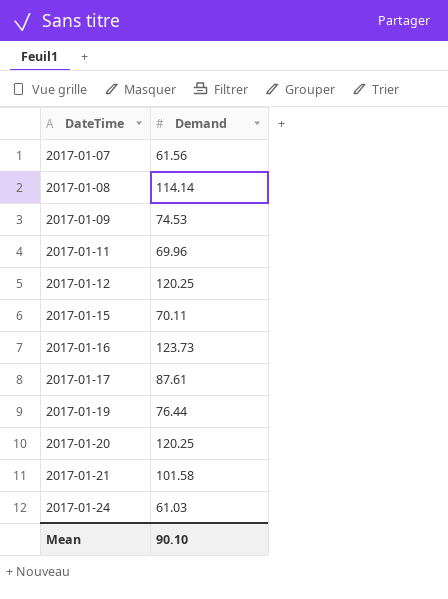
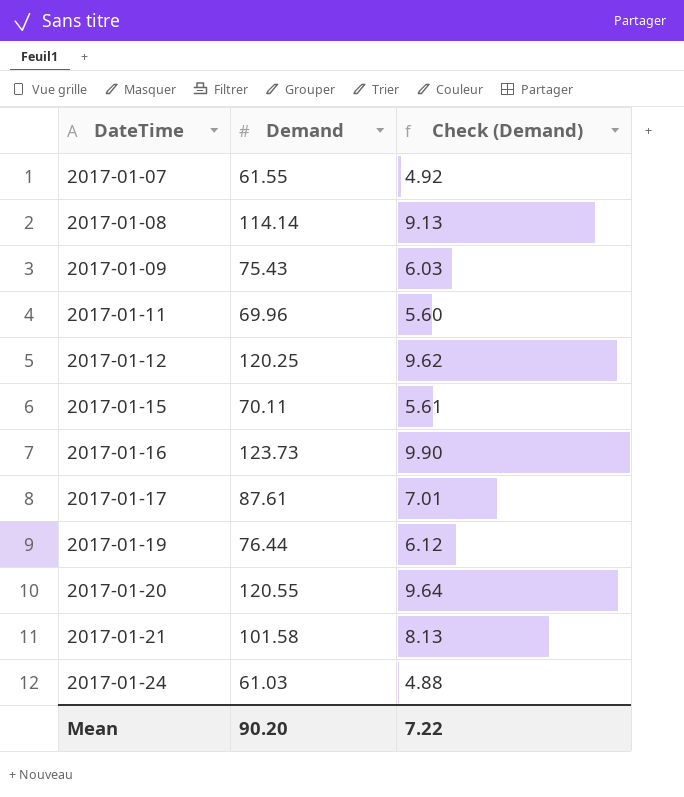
column Check (Demand) | formula: none -> [Demand] * 0.08
2017-01-07 | Demand: 61.56 -> 61.55
2017-01-09 | Demand: 74.53 -> 75.43
2017-01-20 | Demand: 120.25 -> 120.55
Mean | Demand: 90.10 -> 90.20

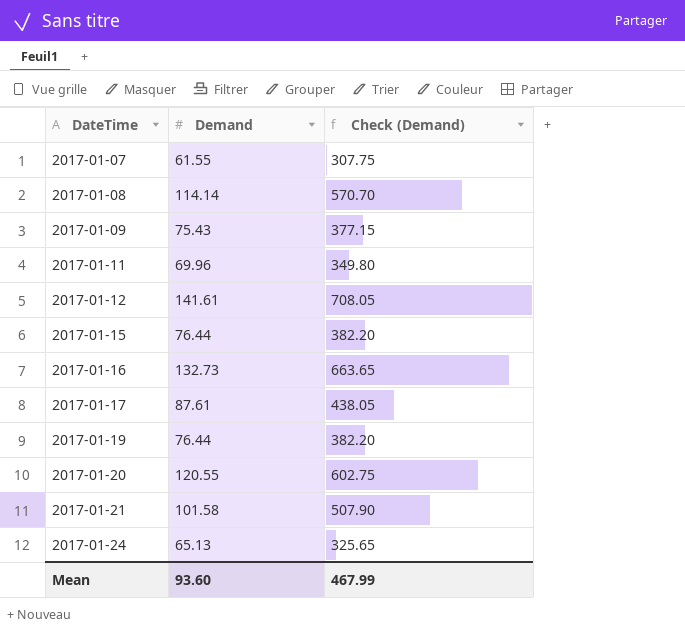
column Check (Demand) | formula: [Demand] * 0.08 -> [Demand] * 5
2017-01-12 | Demand: 120.25 -> 141.61
2017-01-15 | Demand: 70.11 -> 76.44
2017-01-16 | Demand: 123.73 -> 132.73
2017-01-24 | Demand: 61.03 -> 65.13
Mean | Demand: 90.20 -> 93.60
Mean | Check (Demand): 7.22 -> 467.99

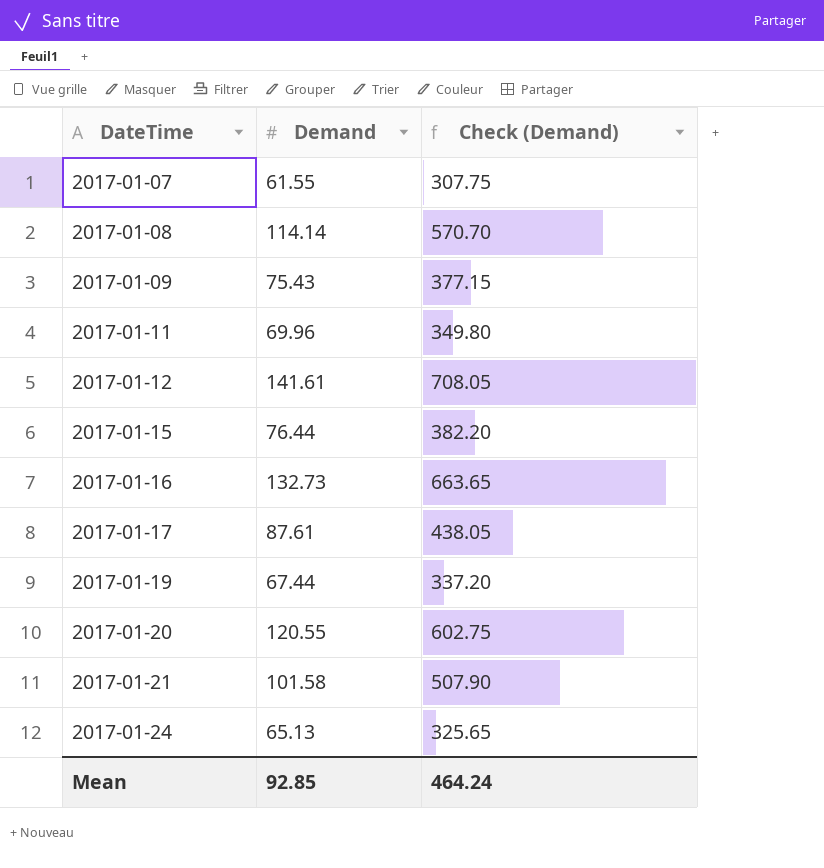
2017-01-19 | Demand: 76.44 -> 67.44
2017-01-19 | Check (Demand): 382.20 -> 337.20
Mean | Demand: 93.60 -> 92.85
Mean | Check (Demand): 467.99 -> 464.24

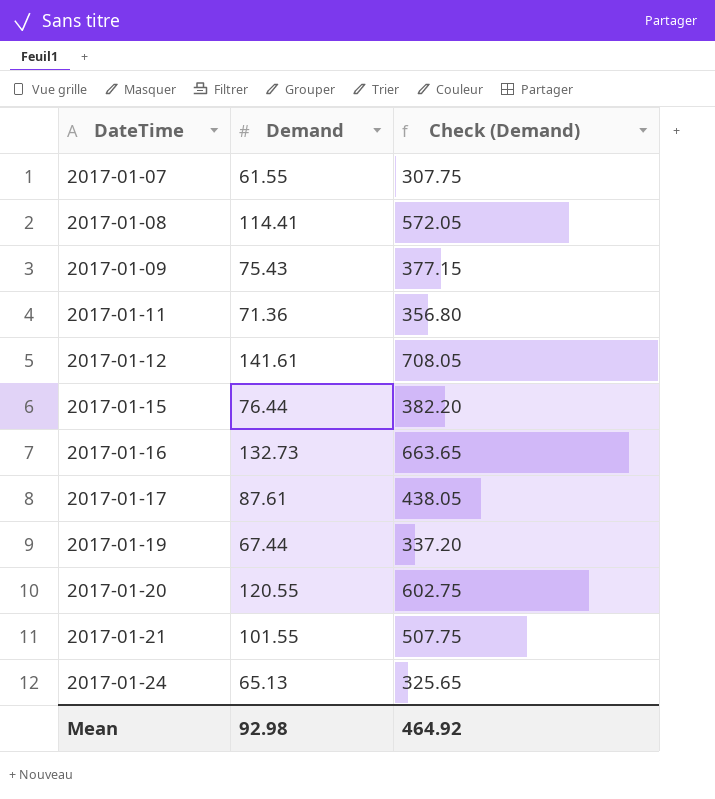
2017-01-08 | Demand: 114.14 -> 114.41
2017-01-08 | Check (Demand): 570.70 -> 572.05
2017-01-11 | Demand: 69.96 -> 71.36
2017-01-11 | Check (Demand): 349.80 -> 356.80
2017-01-21 | Demand: 101.58 -> 101.55
2017-01-21 | Check (Demand): 507.90 -> 507.75
Mean | Demand: 92.85 -> 92.98
Mean | Check (Demand): 464.24 -> 464.92

